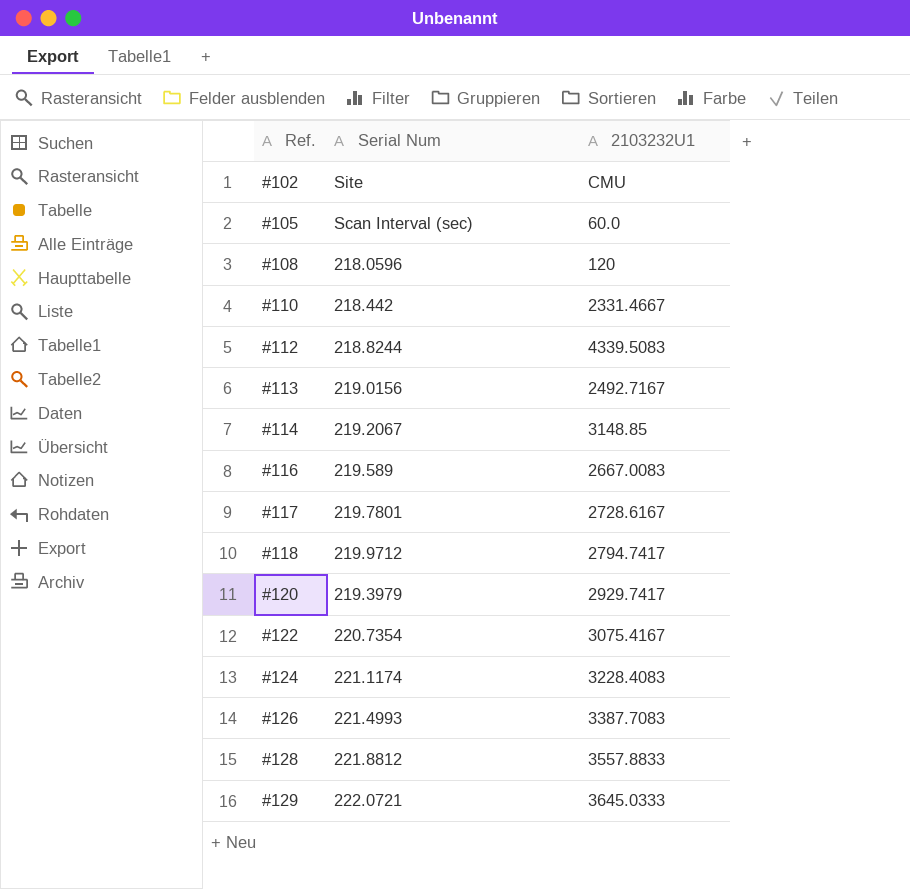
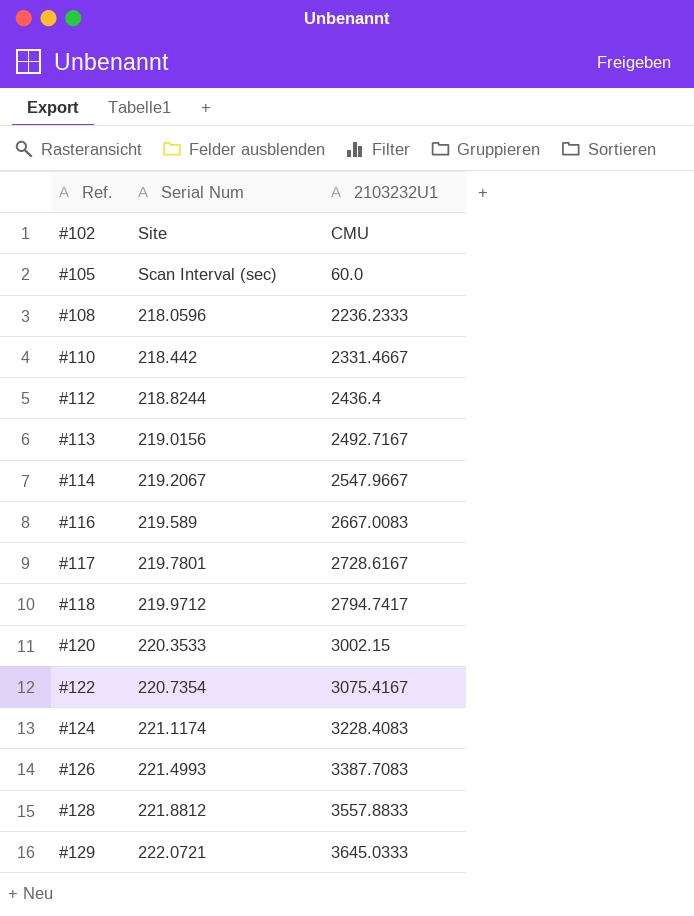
#108 | 2103232U1: 120 -> 2236.2333
#112 | 2103232U1: 4339.5083 -> 2436.4
#114 | 2103232U1: 3148.85 -> 2547.9667
#120 | Serial Num: 219.3979 -> 220.3533
#120 | 2103232U1: 2929.7417 -> 3002.15

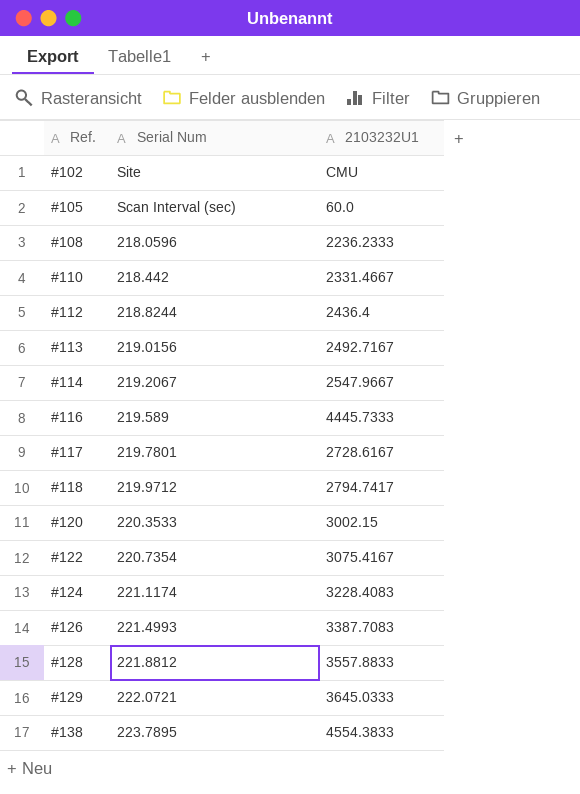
#116 | 2103232U1: 2667.0083 -> 4445.7333
row #138: none -> 223.7895 | 4554.3833

